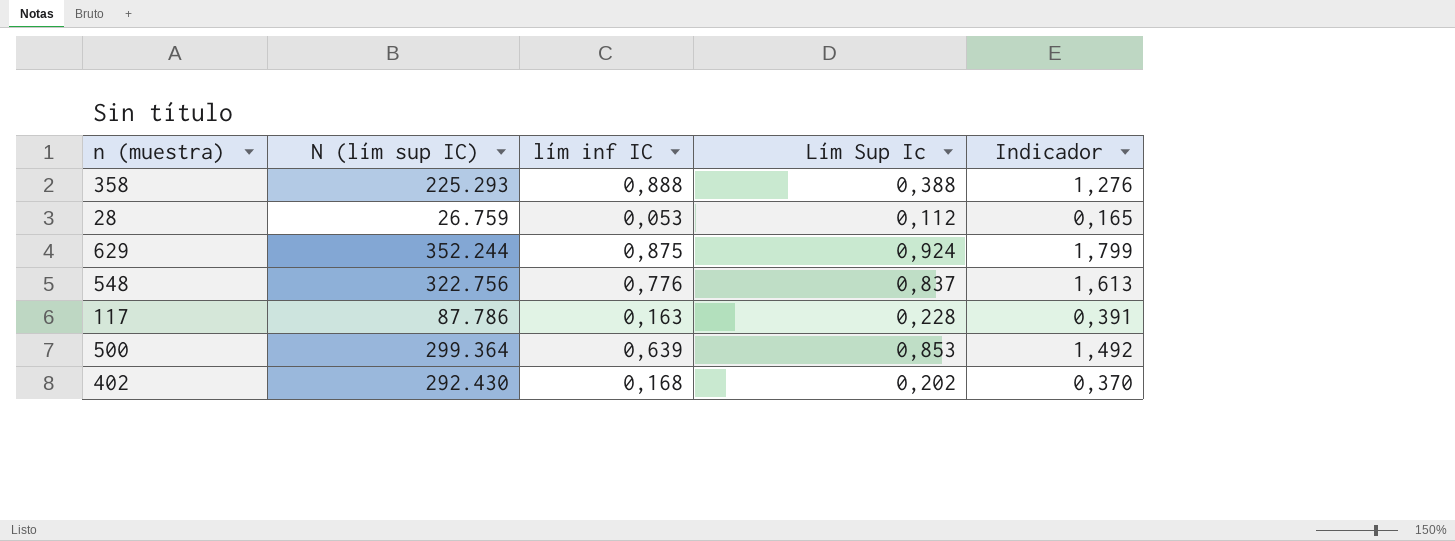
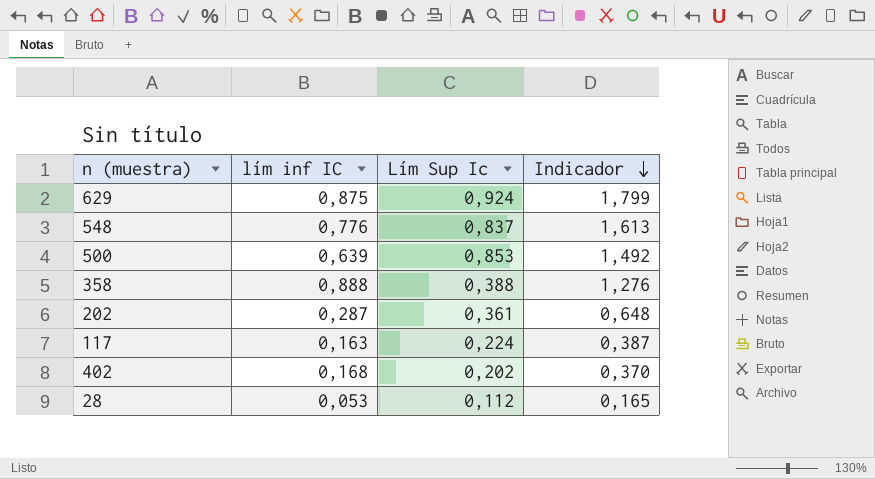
row order: none -> Indicador descending
column N (lím sup IC) | position: 2 -> none
row 202: none -> 0,287 | 0,361 | 0,648
117 | Lím Sup Ic: 0,228 -> 0,224
117 | Indicador: 0,391 -> 0,387

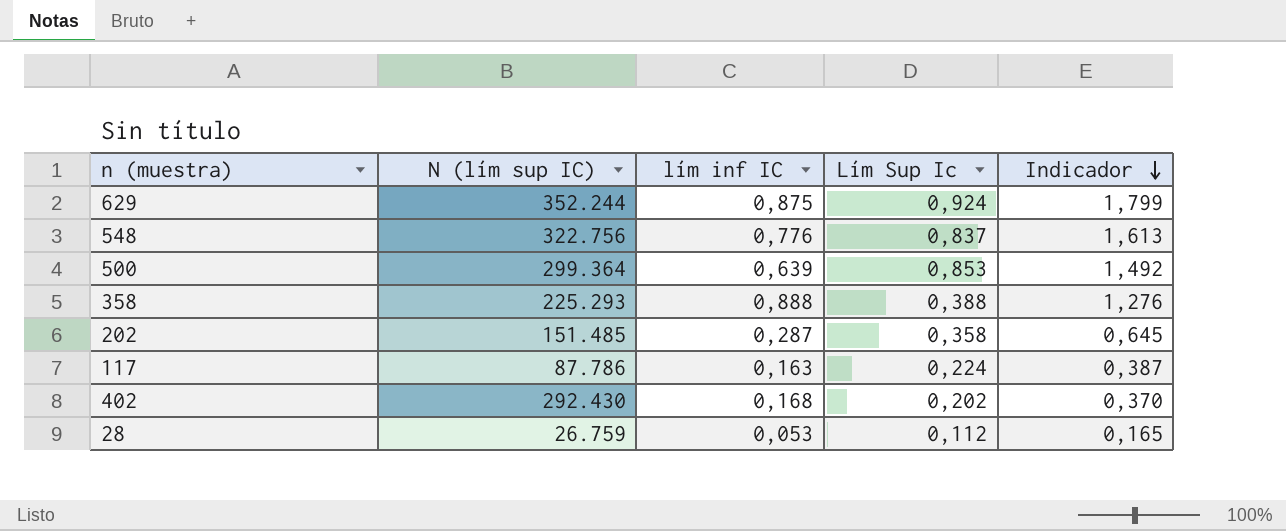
column N (lím sup IC) | position: none -> 2
202 | Lím Sup Ic: 0,361 -> 0,358
202 | Indicador: 0,648 -> 0,645

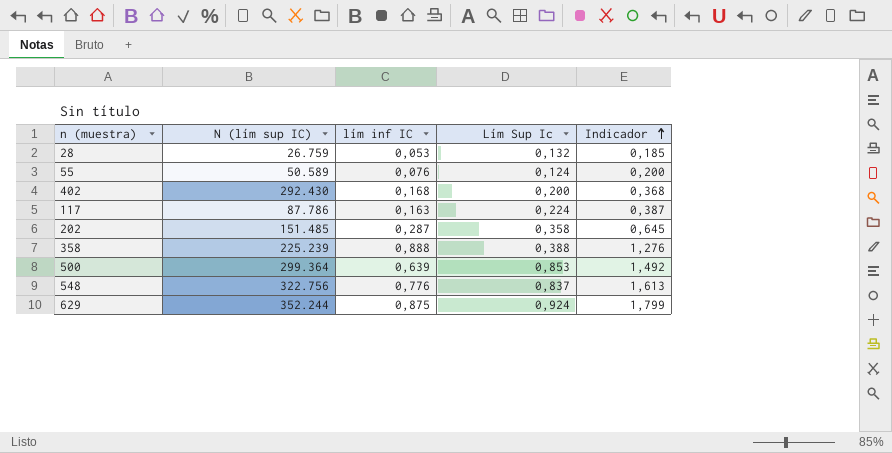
row order: Indicador descending -> Indicador ascending
28 | Lím Sup Ic: 0,112 -> 0,132
28 | Indicador: 0,165 -> 0,185
row 55: none -> 50.589 | 0,076 | 0,124 | 0,200
402 | Lím Sup Ic: 0,202 -> 0,200
402 | Indicador: 0,370 -> 0,368
358 | N (lím sup IC): 225.293 -> 225.239

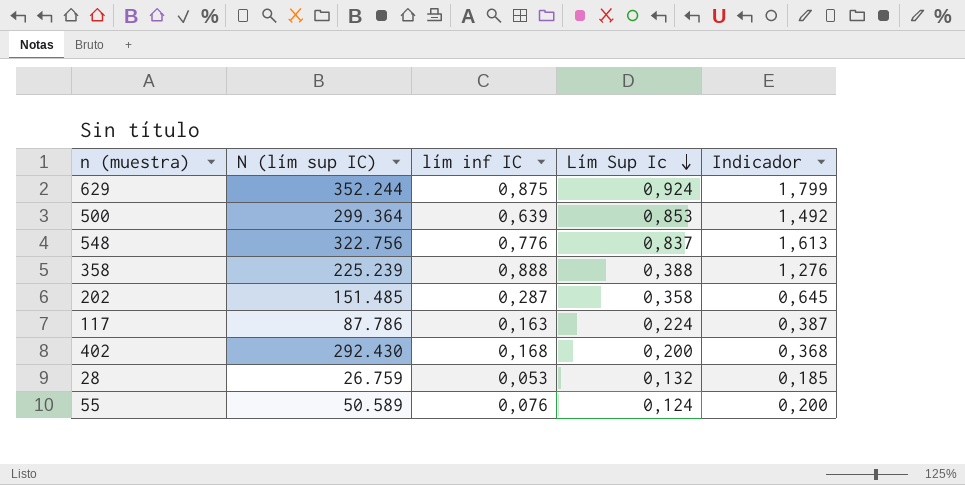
row order: Indicador ascending -> Lím Sup Ic descending

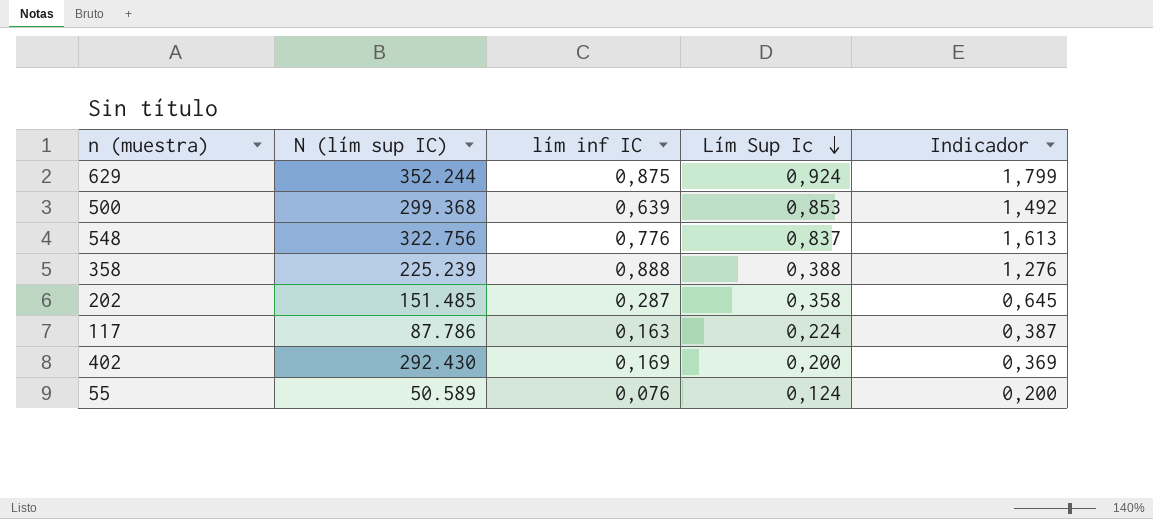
row 28: 26.759 | 0,053 | 0,132 | 0,185 -> none
500 | N (lím sup IC): 299.364 -> 299.368
402 | lím inf IC: 0,168 -> 0,169
402 | Indicador: 0,368 -> 0,369

